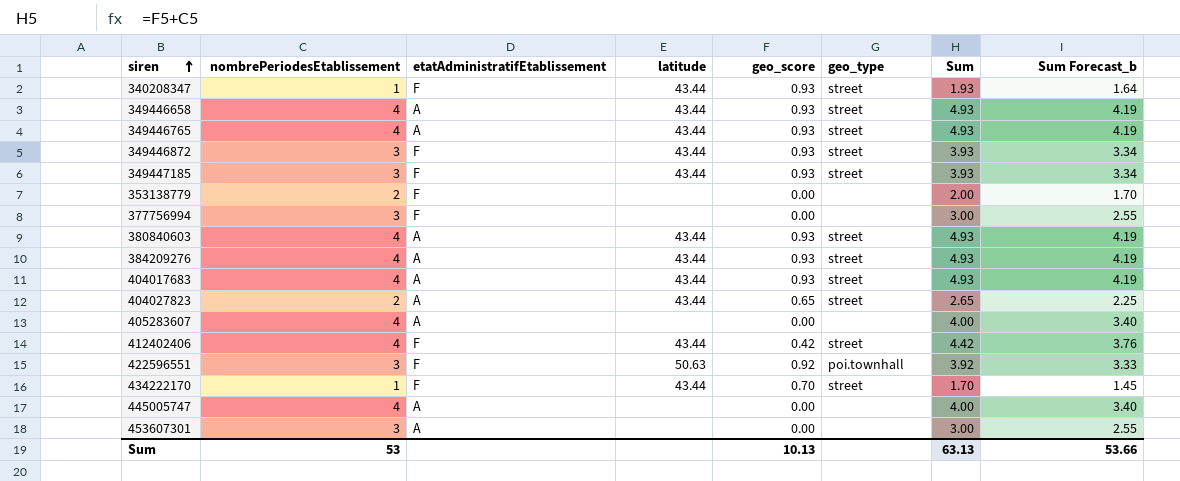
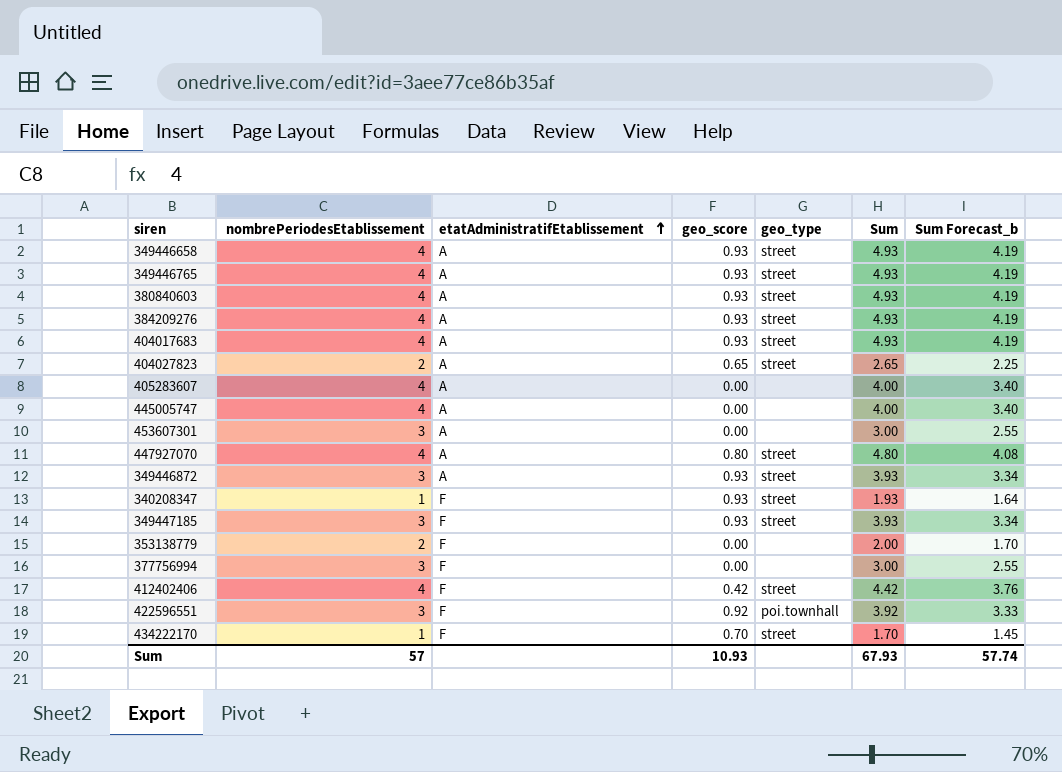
row order: siren ascending -> etatAdministratifEtablissement ascending
column latitude | position: 4 -> none
row 447927070: none -> 4 | A | 0.80 | street | 4.80 | 4.08
349446872 | etatAdministratifEtablissement: F -> A
Sum | nombrePeriodesEtablissement: 53 -> 57
Sum | geo_score: 10.13 -> 10.93
Sum | Sum: 63.13 -> 67.93
Sum | Sum Forecast_b: 53.66 -> 57.74

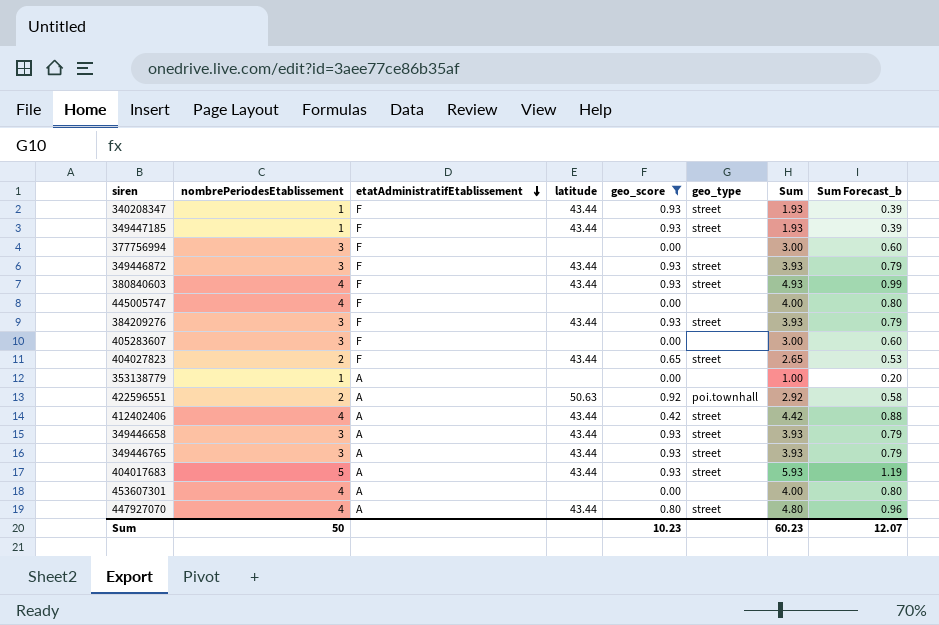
filter: none -> geo_score != 0.70
row order: etatAdministratifEtablissement ascending -> etatAdministratifEtablissement descending
column latitude | position: none -> 4
column Sum Forecast_b | formula: [Sum] * 0.85 -> [Sum] * 0.2
349447185 | nombrePeriodesEtablissement: 3 -> 1
349447185 | Sum: 3.93 -> 1.93
349446872 | etatAdministratifEtablissement: A -> F
380840603 | etatAdministratifEtablissement: A -> F
445005747 | etatAdministratifEtablissement: A -> F
384209276 | nombrePeriodesEtablissement: 4 -> 3
384209276 | etatAdministratifEtablissement: A -> F
384209276 | Sum: 4.93 -> 3.93
405283607 | nombrePeriodesEtablissement: 4 -> 3
405283607 | etatAdministratifEtablissement: A -> F
405283607 | Sum: 4.00 -> 3.00
404027823 | etatAdministratifEtablissement: A -> F
353138779 | nombrePeriodesEtablissement: 2 -> 1
353138779 | etatAdministratifEtablissement: F -> A
353138779 | Sum: 2.00 -> 1.00
422596551 | nombrePeriodesEtablissement: 3 -> 2
422596551 | etatAdministratifEtablissement: F -> A
422596551 | Sum: 3.92 -> 2.92
412402406 | etatAdministratifEtablissement: F -> A
349446658 | nombrePeriodesEtablissement: 4 -> 3
349446658 | Sum: 4.93 -> 3.93
349446765 | nombrePeriodesEtablissement: 4 -> 3
349446765 | Sum: 4.93 -> 3.93
404017683 | nombrePeriodesEtablissement: 4 -> 5
404017683 | Sum: 4.93 -> 5.93
453607301 | nombrePeriodesEtablissement: 3 -> 4
453607301 | Sum: 3.00 -> 4.00
Sum | nombrePeriodesEtablissement: 57 -> 50
Sum | geo_score: 10.93 -> 10.23
Sum | Sum: 67.93 -> 60.23
Sum | Sum Forecast_b: 57.74 -> 12.07

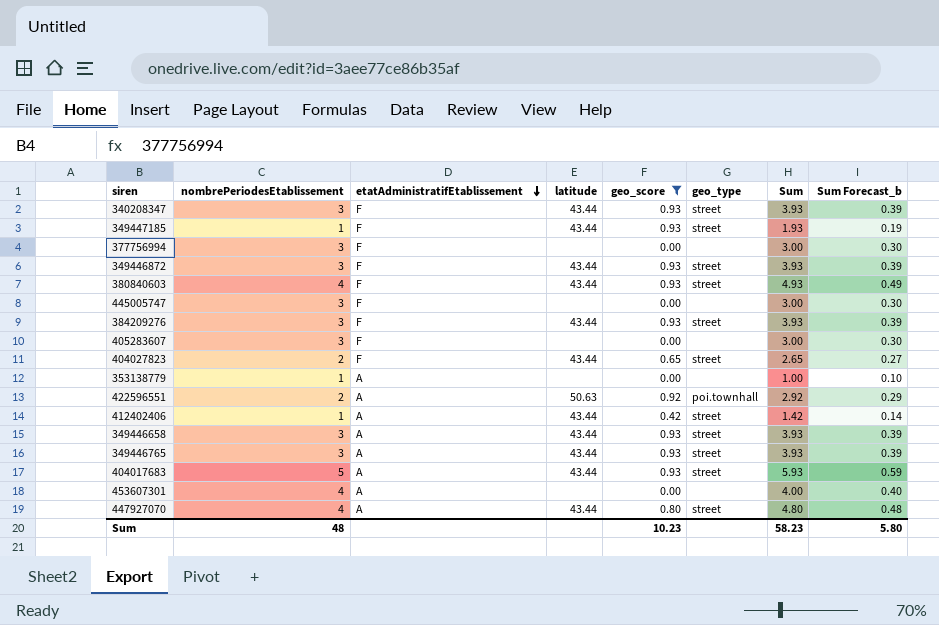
column Sum Forecast_b | formula: [Sum] * 0.2 -> [Sum] * 0.1
340208347 | nombrePeriodesEtablissement: 1 -> 3
340208347 | Sum: 1.93 -> 3.93
445005747 | nombrePeriodesEtablissement: 4 -> 3
445005747 | Sum: 4.00 -> 3.00
412402406 | nombrePeriodesEtablissement: 4 -> 1
412402406 | Sum: 4.42 -> 1.42
Sum | nombrePeriodesEtablissement: 50 -> 48
Sum | Sum: 60.23 -> 58.23
Sum | Sum Forecast_b: 12.07 -> 5.80

